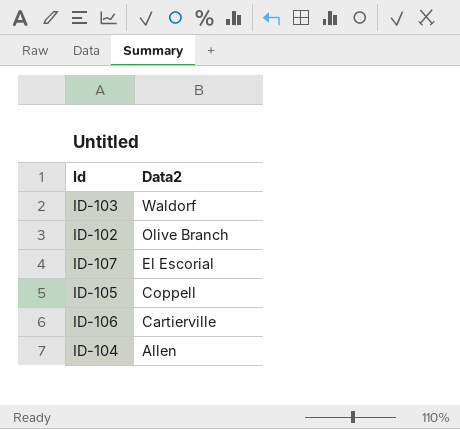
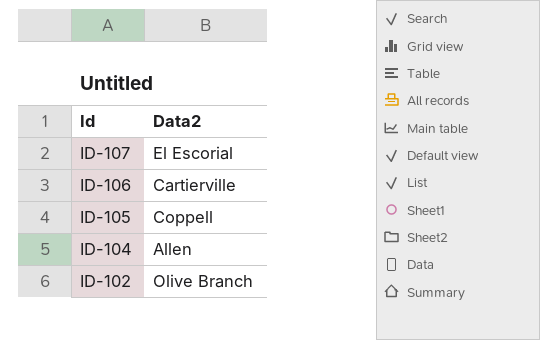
row order: Data2 descending -> Id descending
row ID-103: Waldorf -> none

